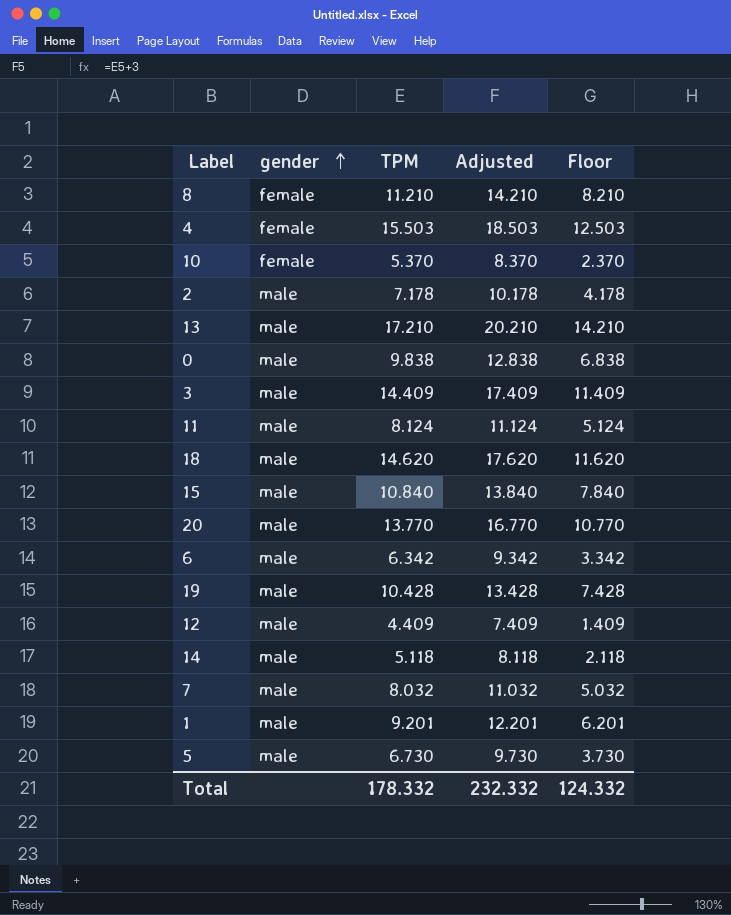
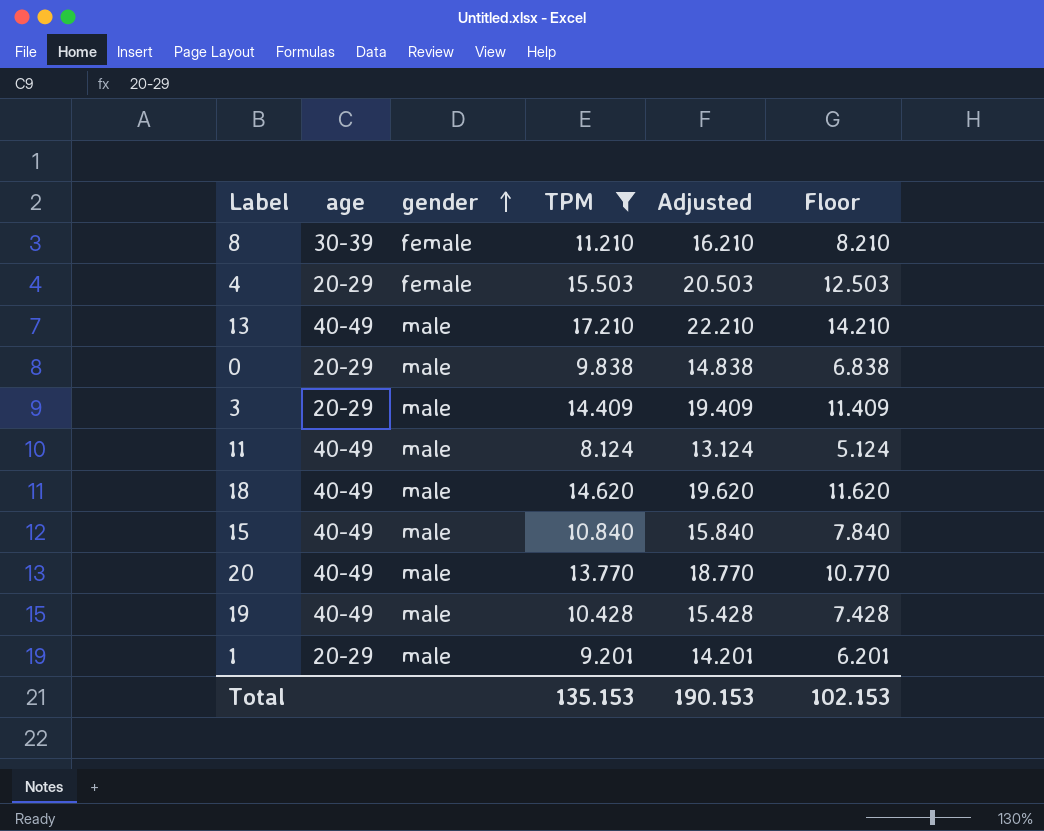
filter: none -> TPM >= 8.124
column age | position: none -> 2
column Adjusted | formula: [TPM] + 3 -> [TPM] + 5
Total | TPM: 178.332 -> 135.153
Total | Adjusted: 232.332 -> 190.153
Total | Floor: 124.332 -> 102.153

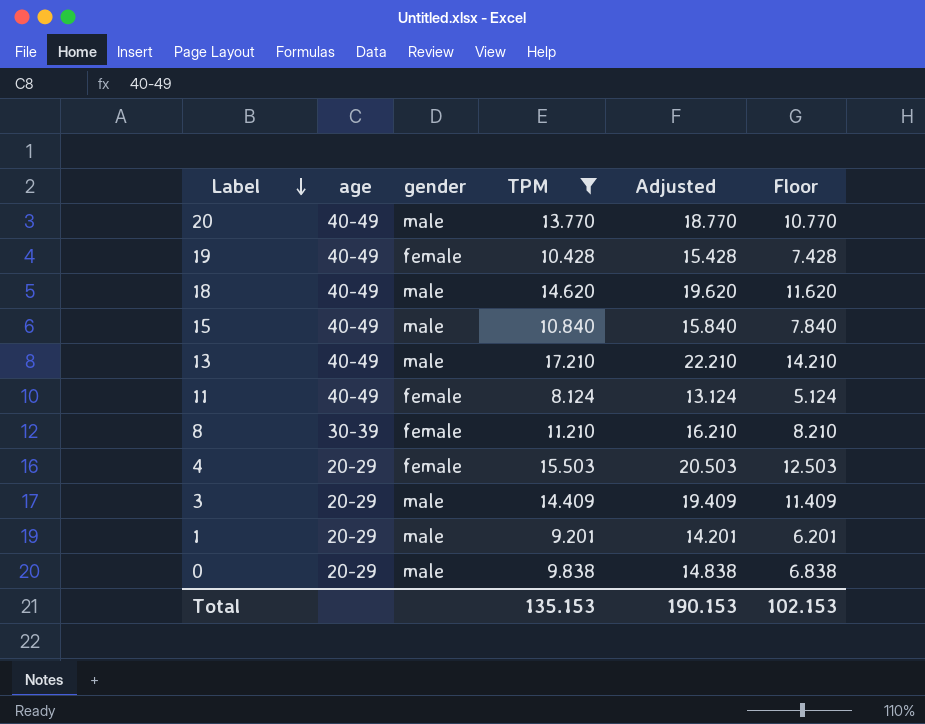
row order: gender ascending -> Label descending
19 | gender: male -> female
11 | gender: male -> female

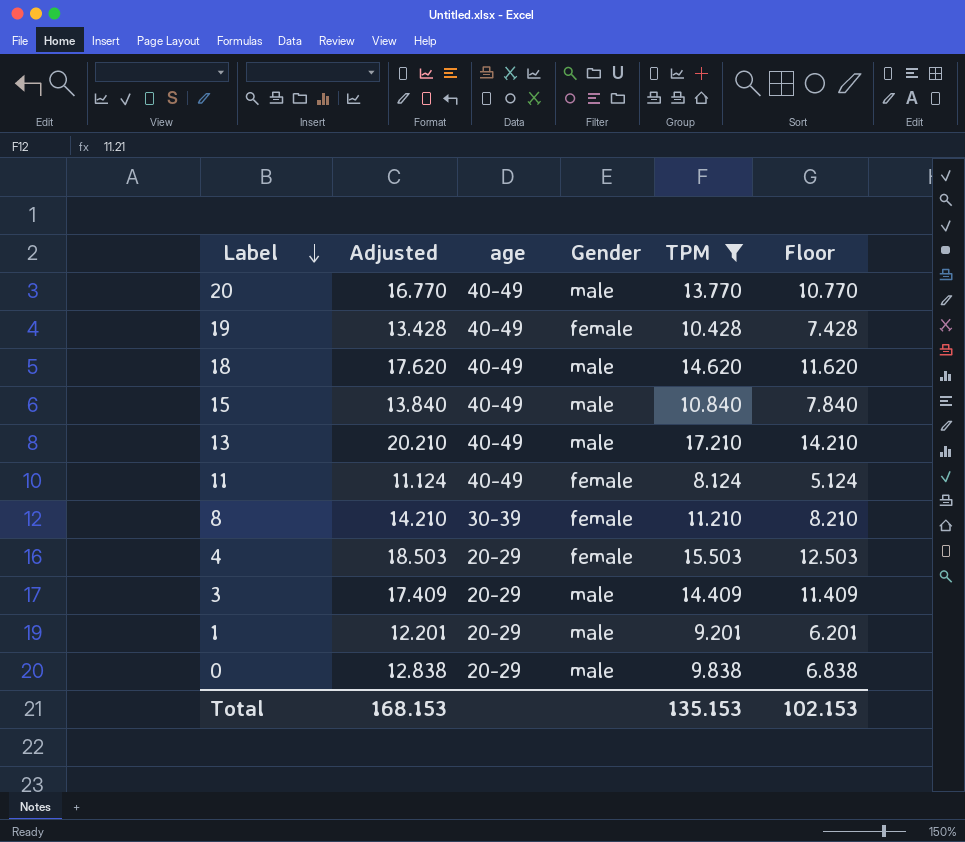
column Adjusted | formula: [TPM] + 5 -> [TPM] + 3
column Adjusted | position: 5 -> 2
column name: gender -> Gender
Total | Adjusted: 190.153 -> 168.153

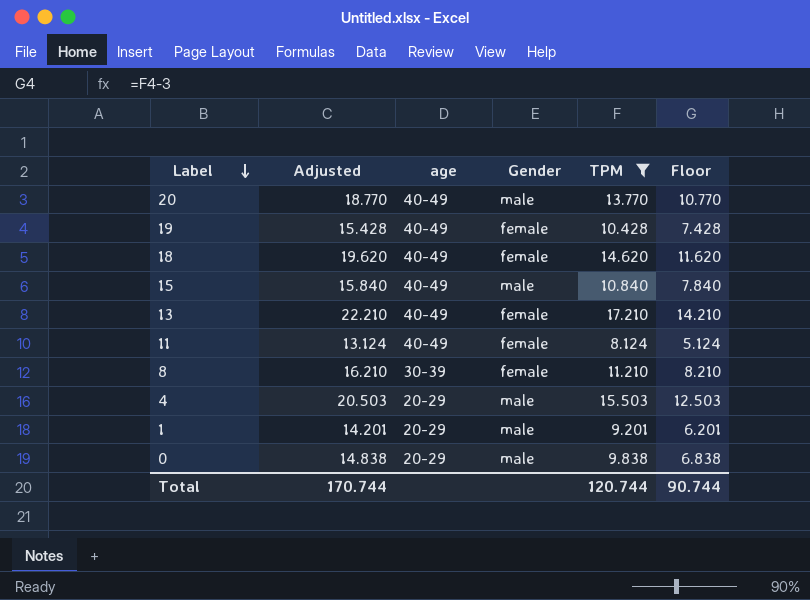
column Adjusted | formula: [TPM] + 3 -> [TPM] + 5
row 3: 17.409 | 20-29 | male | 14.409 | 11.409 -> none
18 | Gender: male -> female
13 | Gender: male -> female
4 | Gender: female -> male
Total | Adjusted: 168.153 -> 170.744
Total | TPM: 135.153 -> 120.744
Total | Floor: 102.153 -> 90.744

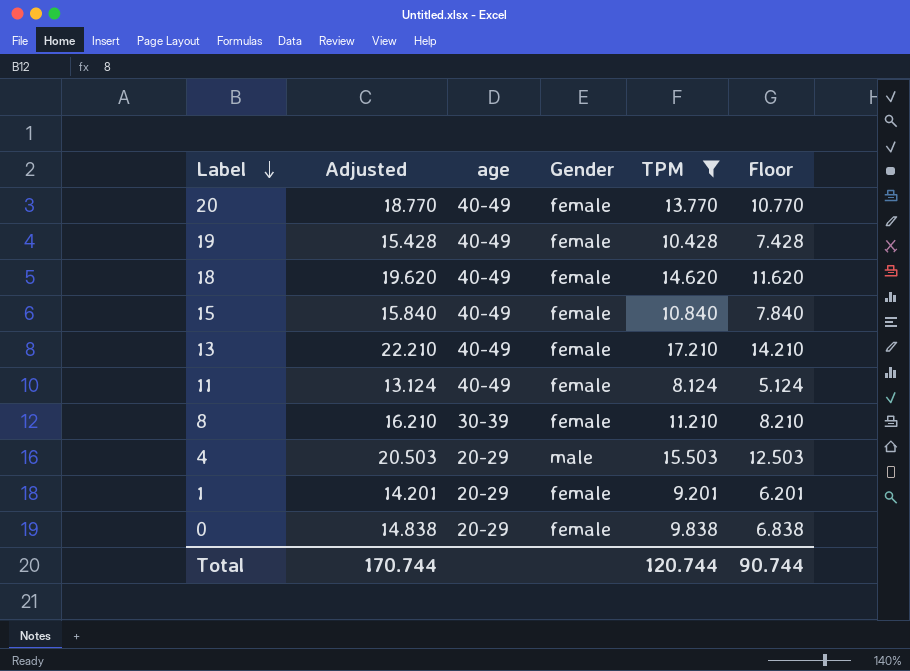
20 | Gender: male -> female
15 | Gender: male -> female
1 | Gender: male -> female
0 | Gender: male -> female

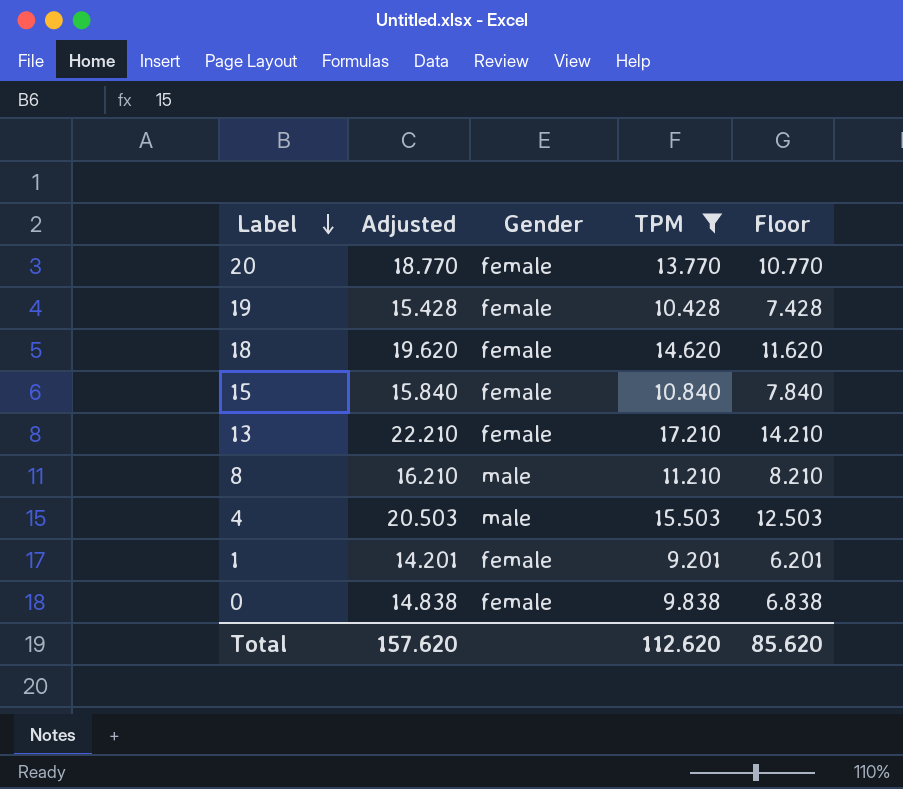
column age | position: 3 -> none
row 11: 13.124 | 40-49 | female | 8.124 | 5.124 -> none
8 | Gender: female -> male
Total | Adjusted: 170.744 -> 157.620
Total | TPM: 120.744 -> 112.620
Total | Floor: 90.744 -> 85.620

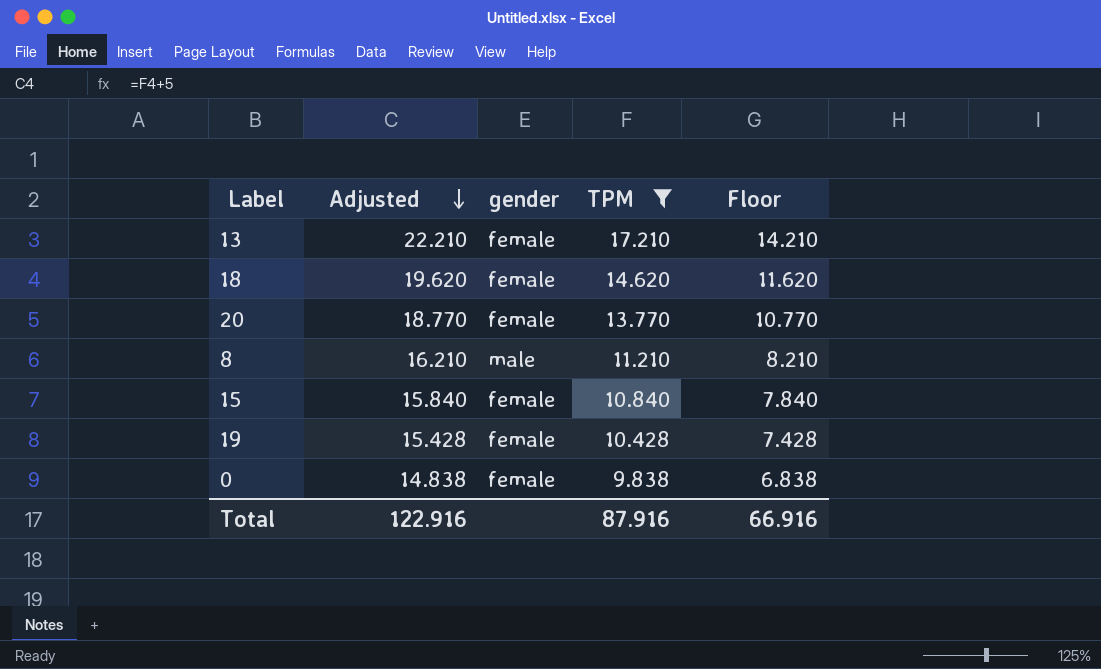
row order: Label descending -> Adjusted descending
column name: Gender -> gender
row 4: 20.503 | male | 15.503 | 12.503 -> none
row 1: 14.201 | female | 9.201 | 6.201 -> none
Total | Adjusted: 157.620 -> 122.916
Total | TPM: 112.620 -> 87.916
Total | Floor: 85.620 -> 66.916

